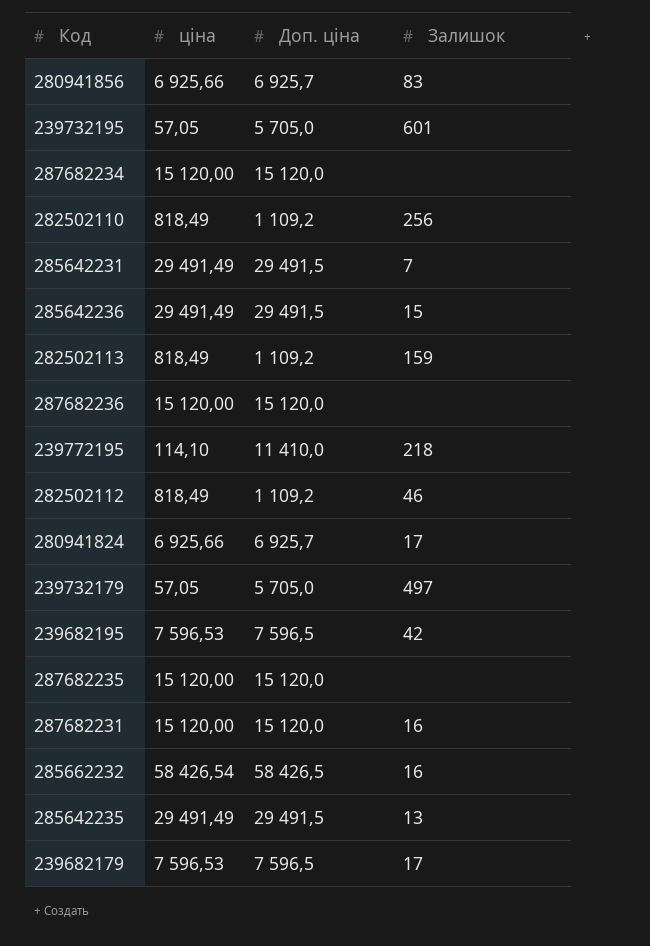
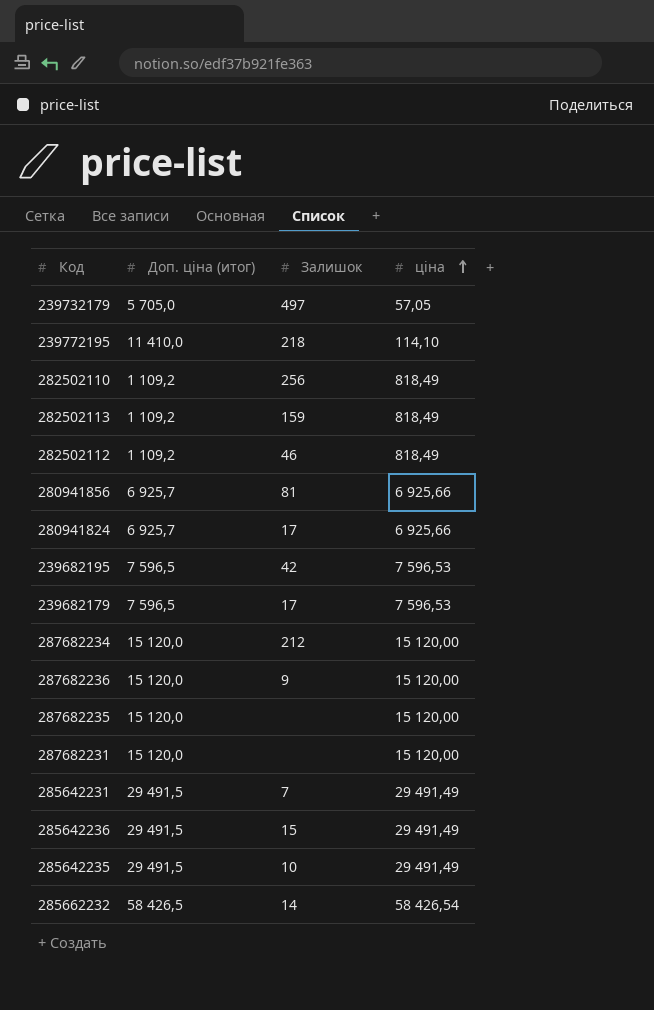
row order: none -> ціна ascending
column name: Доп. ціна -> Доп. ціна (итог)
column ціна | position: 2 -> 4
row 239732195: 57,05 | 5 705,0 | 601 -> none
280941856 | Залишок: 83 -> 81
287682234 | Залишок: none -> 212
287682236 | Залишок: none -> 9
287682231 | Залишок: 16 -> none
285642235 | Залишок: 13 -> 10
285662232 | Залишок: 16 -> 14

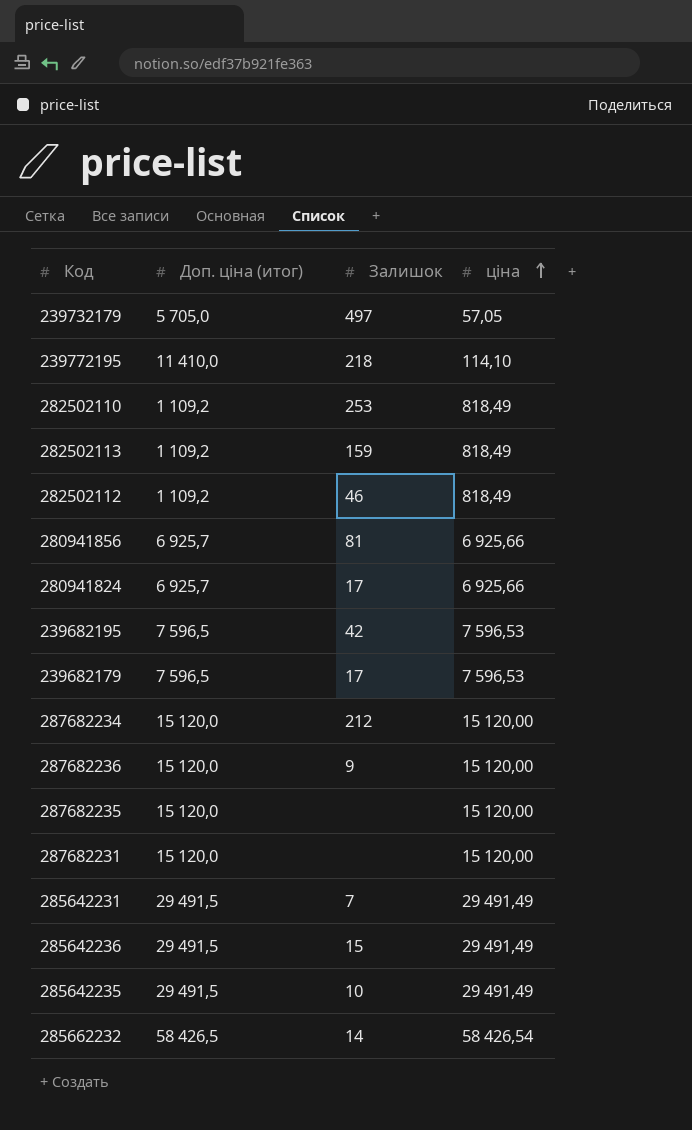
282502110 | Залишок: 256 -> 253

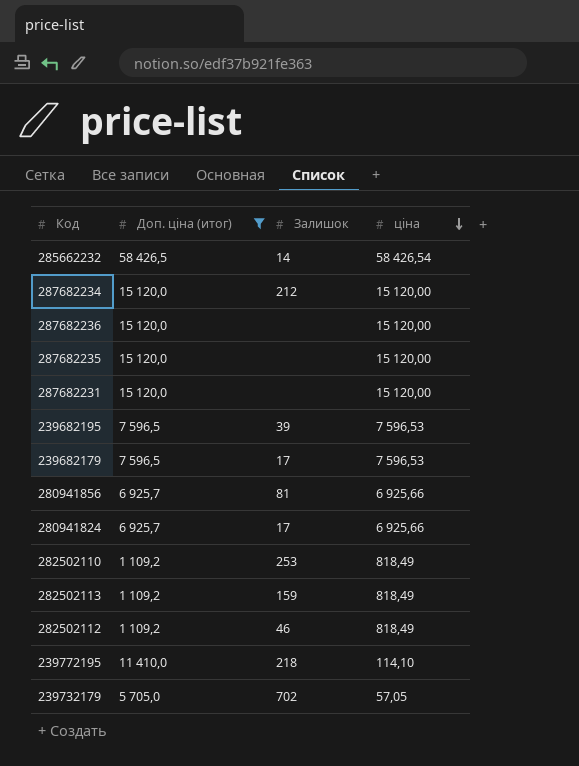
filter: none -> Доп. ціна (итог) != 29 491,5
row order: ціна ascending -> ціна descending
287682236 | Залишок: 9 -> none
239682195 | Залишок: 42 -> 39
239732179 | Залишок: 497 -> 702

